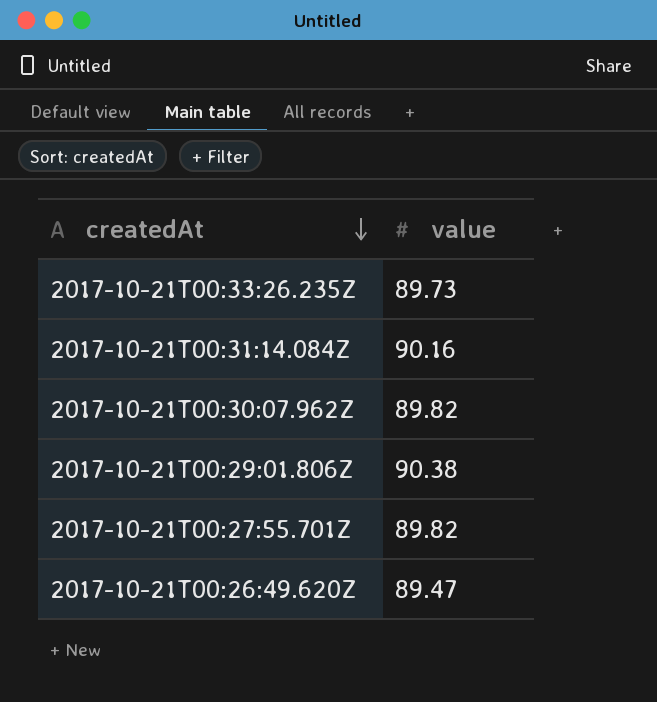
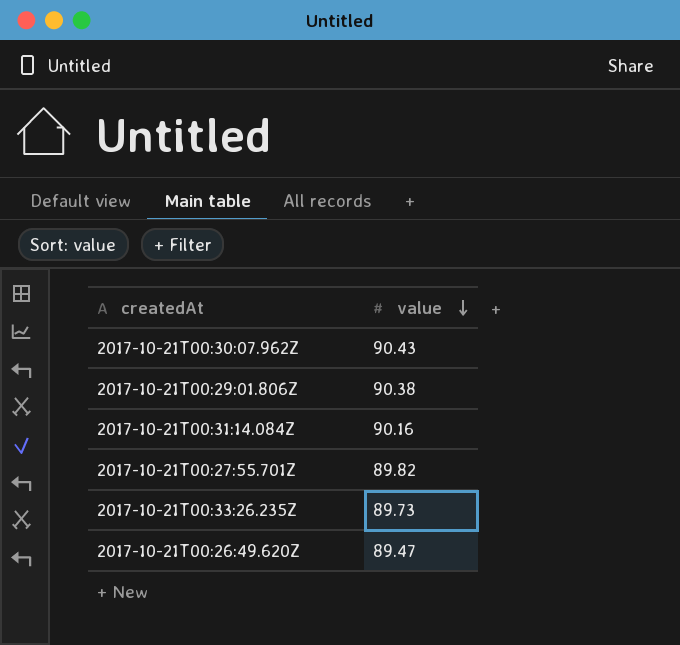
row order: createdAt descending -> value descending
2017-10-21T00:30:07.962Z | value: 89.82 -> 90.43

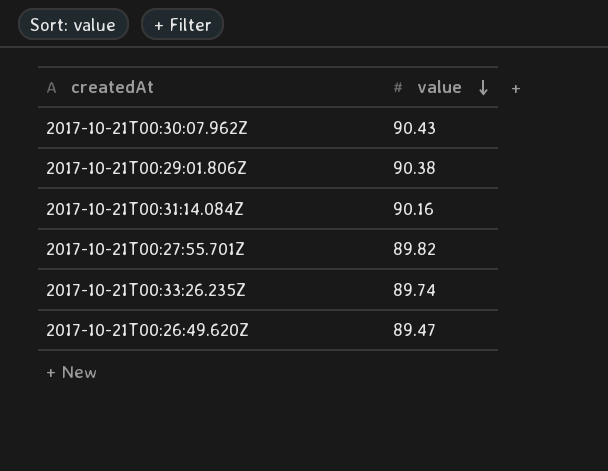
2017-10-21T00:33:26.235Z | value: 89.73 -> 89.74

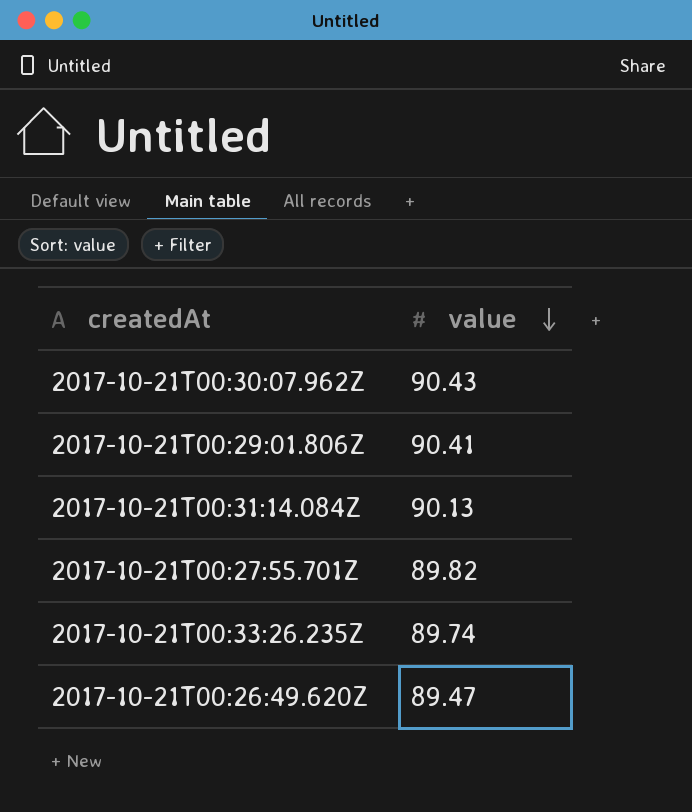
2017-10-21T00:29:01.806Z | value: 90.38 -> 90.41
2017-10-21T00:31:14.084Z | value: 90.16 -> 90.13

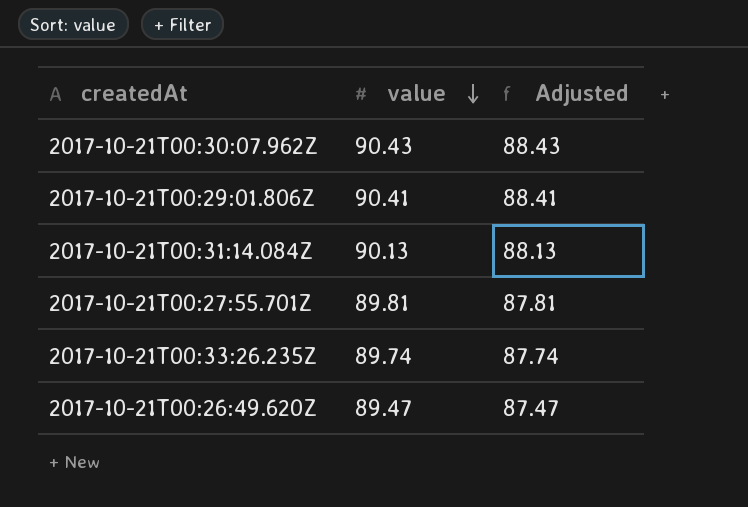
column Adjusted | formula: none -> [value] - 2
2017-10-21T00:27:55.701Z | value: 89.82 -> 89.81

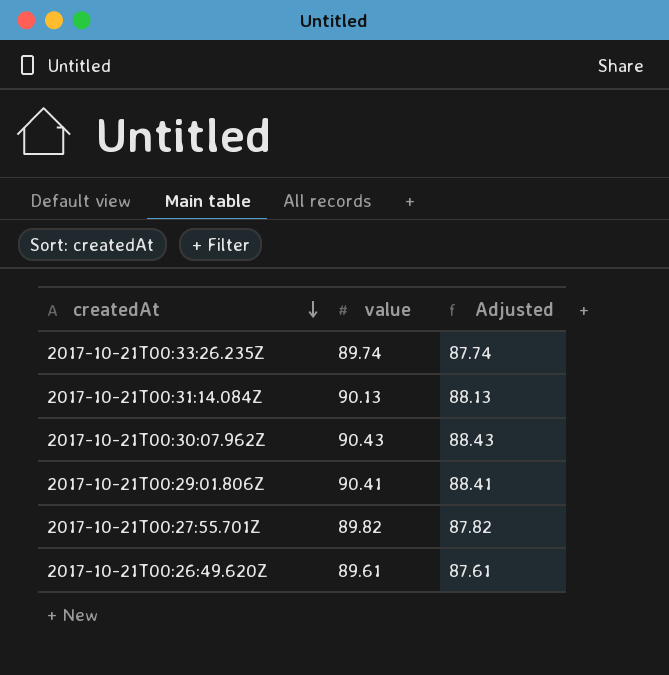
row order: value descending -> createdAt descending
2017-10-21T00:27:55.701Z | value: 89.81 -> 89.82
2017-10-21T00:27:55.701Z | Adjusted: 87.81 -> 87.82
2017-10-21T00:26:49.620Z | value: 89.47 -> 89.61
2017-10-21T00:26:49.620Z | Adjusted: 87.47 -> 87.61

